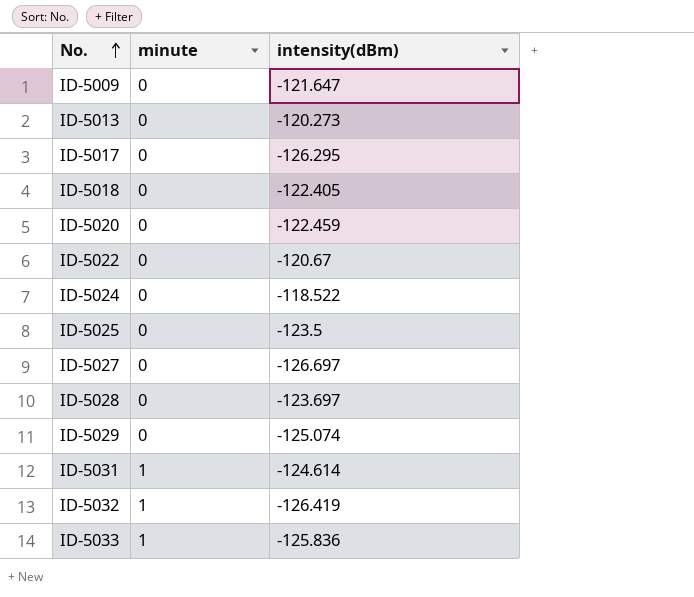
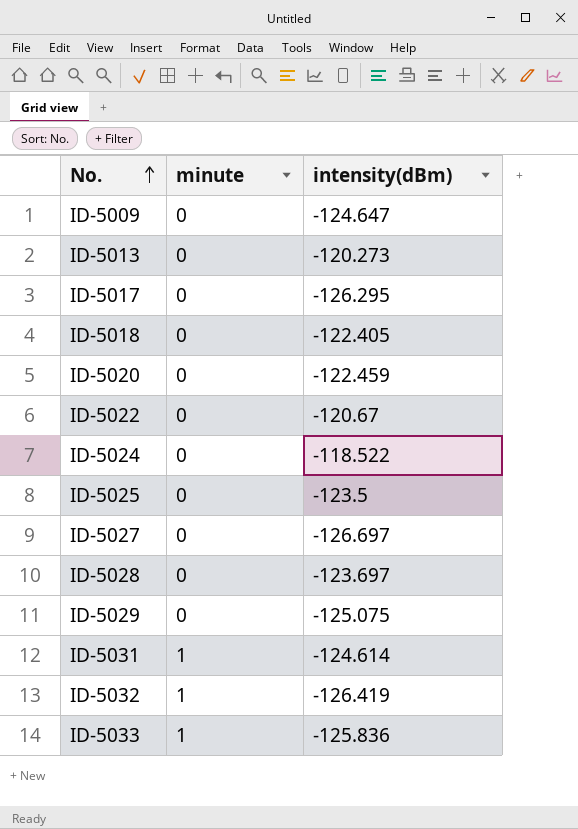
ID-5009 | intensity(dBm): -121.647 -> -124.647
ID-5029 | intensity(dBm): -125.074 -> -125.075

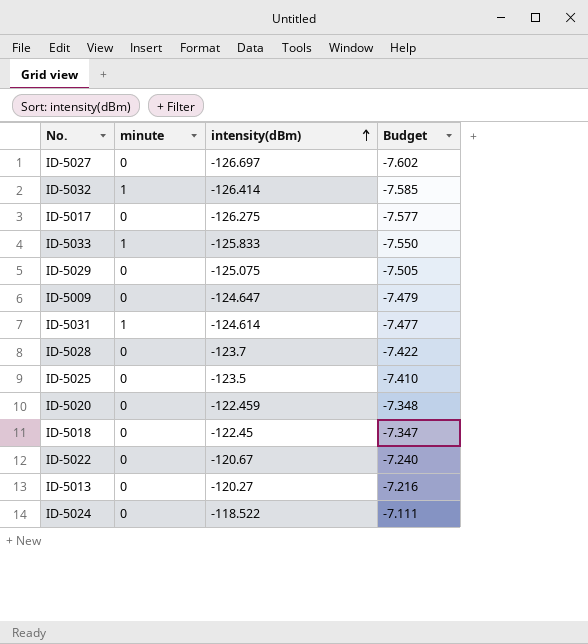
row order: No. ascending -> intensity(dBm) ascending
column Budget | formula: none -> [intensity(dBm)] * 0.06
ID-5032 | intensity(dBm): -126.419 -> -126.414
ID-5017 | intensity(dBm): -126.295 -> -126.275
ID-5033 | intensity(dBm): -125.836 -> -125.833
ID-5028 | intensity(dBm): -123.697 -> -123.7
ID-5018 | intensity(dBm): -122.405 -> -122.45
ID-5013 | intensity(dBm): -120.273 -> -120.27

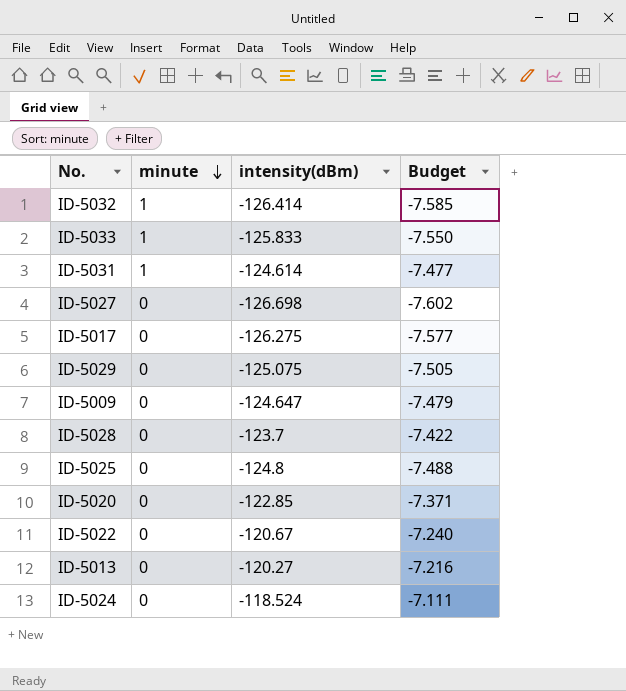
row order: intensity(dBm) ascending -> minute descending
row ID-5018: 0 | -122.45 | -7.347 -> none
ID-5027 | intensity(dBm): -126.697 -> -126.698
ID-5025 | intensity(dBm): -123.5 -> -124.8
ID-5025 | Budget: -7.410 -> -7.488
ID-5020 | intensity(dBm): -122.459 -> -122.85
ID-5020 | Budget: -7.348 -> -7.371
ID-5024 | intensity(dBm): -118.522 -> -118.524

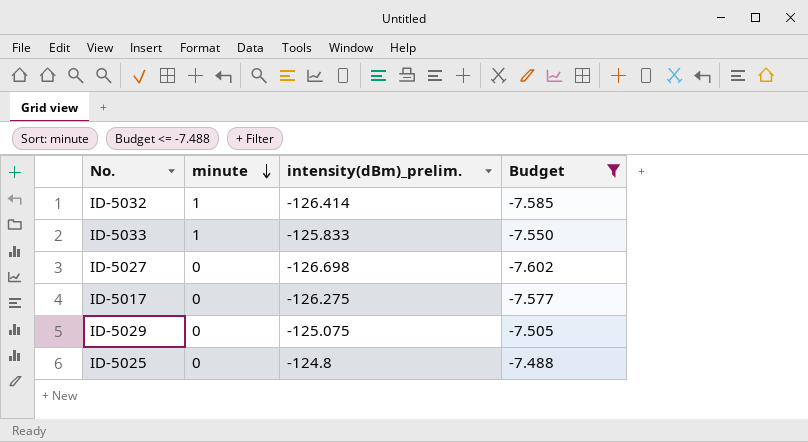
filter: none -> Budget <= -7.488
column name: intensity(dBm) -> intensity(dBm)_prelim.

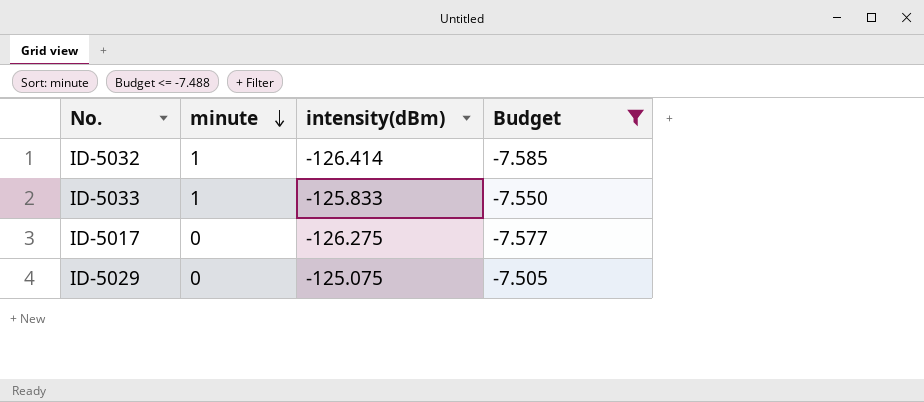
column name: intensity(dBm)_prelim. -> intensity(dBm)
row ID-5027: 0 | -126.698 | -7.602 -> none
row ID-5025: 0 | -124.8 | -7.488 -> none

